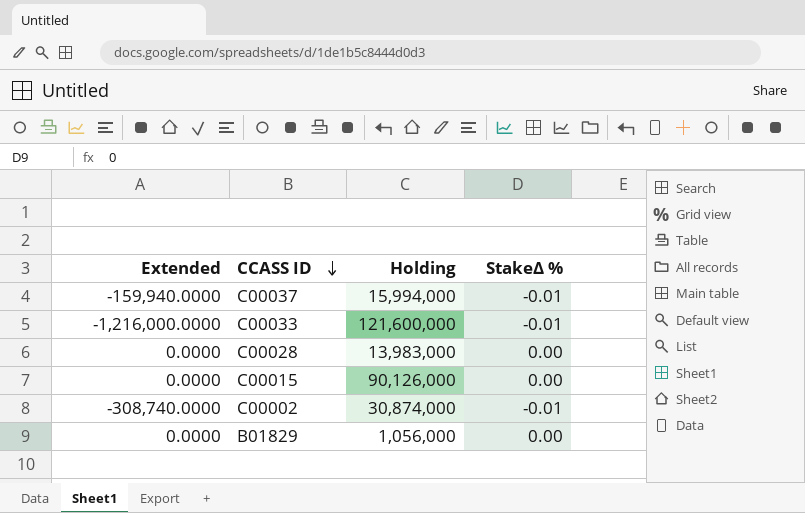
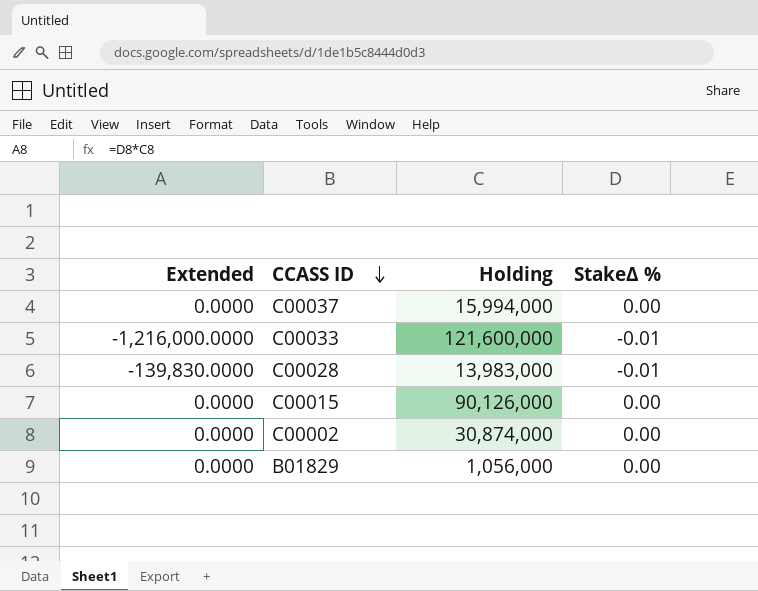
C00037 | Extended: -159,940.0000 -> 0.0000
C00037 | StakeΔ %: -0.01 -> 0.00
C00028 | Extended: 0.0000 -> -139,830.0000
C00028 | StakeΔ %: 0.00 -> -0.01
C00002 | Extended: -308,740.0000 -> 0.0000
C00002 | StakeΔ %: -0.01 -> 0.00

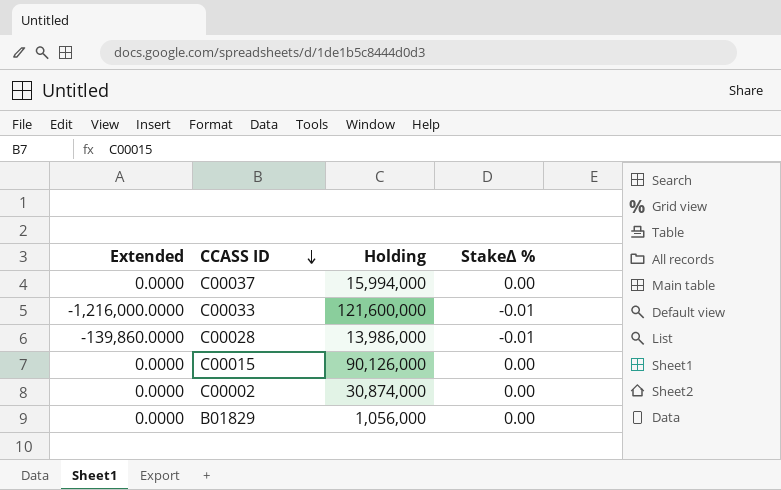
C00028 | Extended: -139,830.0000 -> -139,860.0000
C00028 | Holding: 13,983,000 -> 13,986,000

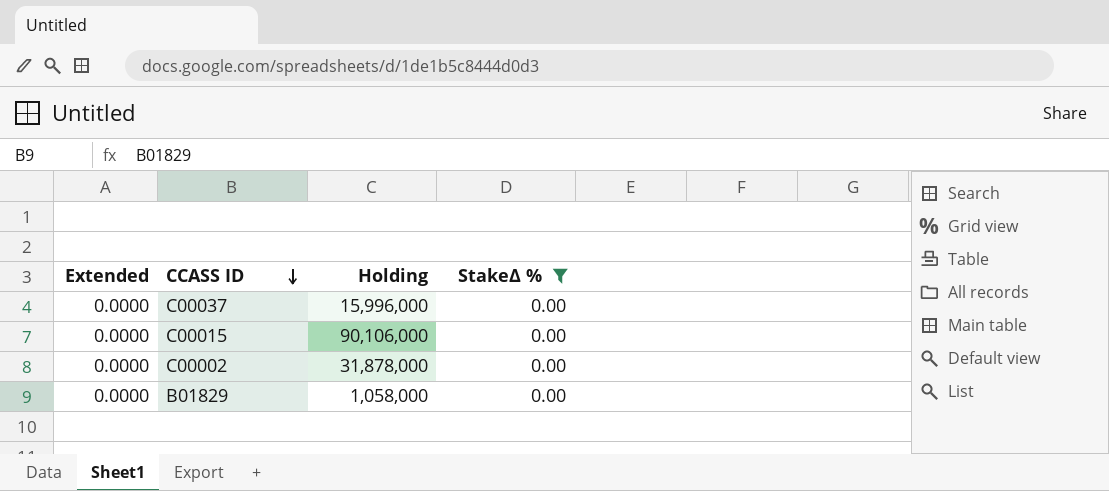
filter: none -> StakeΔ % = 0.00
C00037 | Holding: 15,994,000 -> 15,996,000
C00015 | Holding: 90,126,000 -> 90,106,000
C00002 | Holding: 30,874,000 -> 31,878,000
B01829 | Holding: 1,056,000 -> 1,058,000

